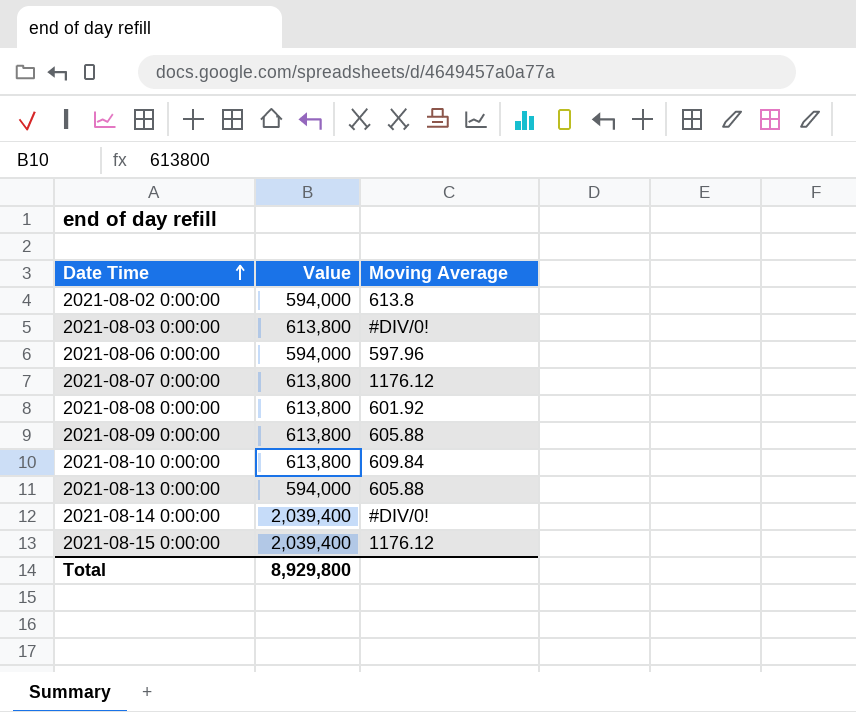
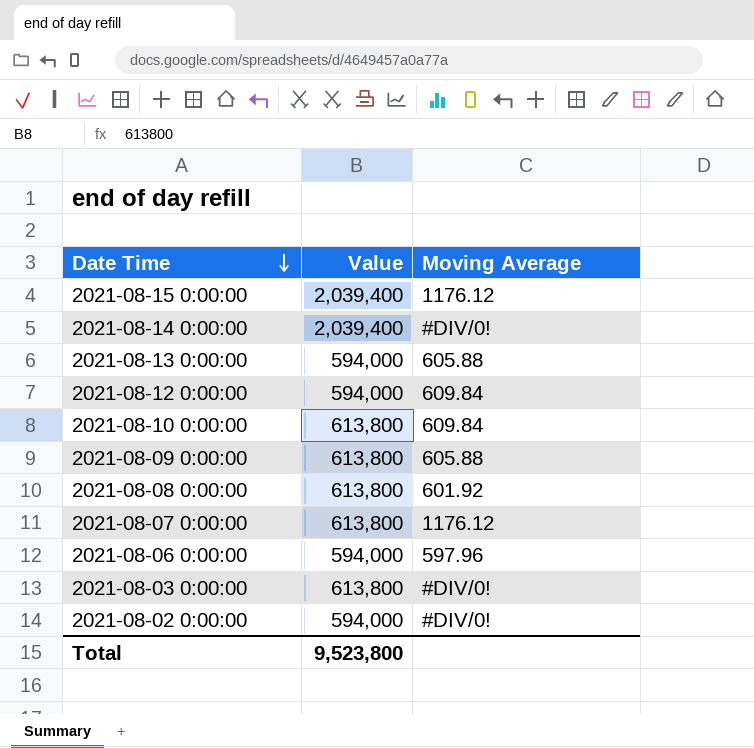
row order: Date Time ascending -> Date Time descending
row 2021-08-12 0:00:00: none -> 594,000 | 609.84
2021-08-02 0:00:00 | Moving Average: 613.8 -> #DIV/0!
Total | Value: 8,929,800 -> 9,523,800

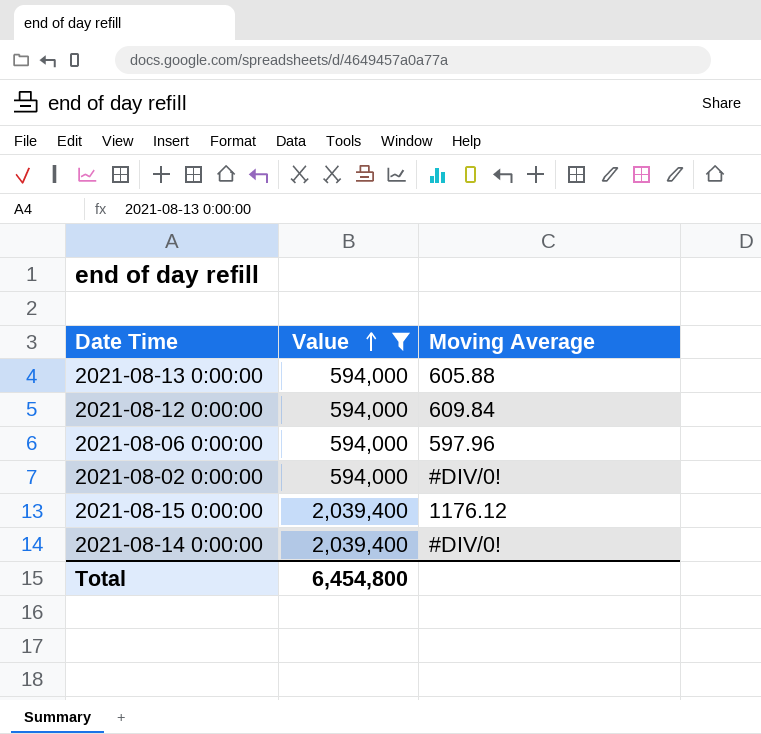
filter: none -> Value != 613,800
row order: Date Time descending -> Value ascending
Total | Value: 9,523,800 -> 6,454,800

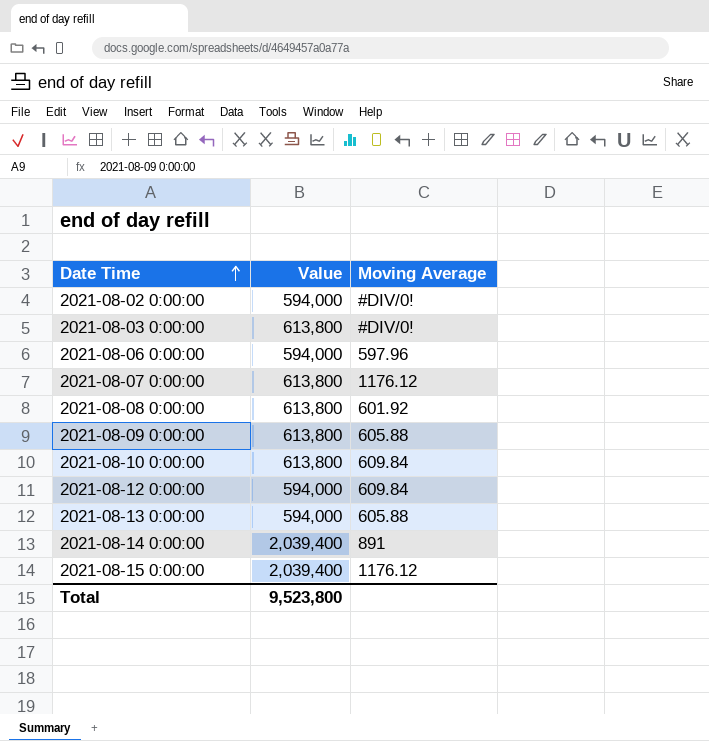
filter: Value != 613,800 -> none
row order: Value ascending -> Date Time ascending
2021-08-14 0:00:00 | Moving Average: #DIV/0! -> 891
Total | Value: 6,454,800 -> 9,523,800

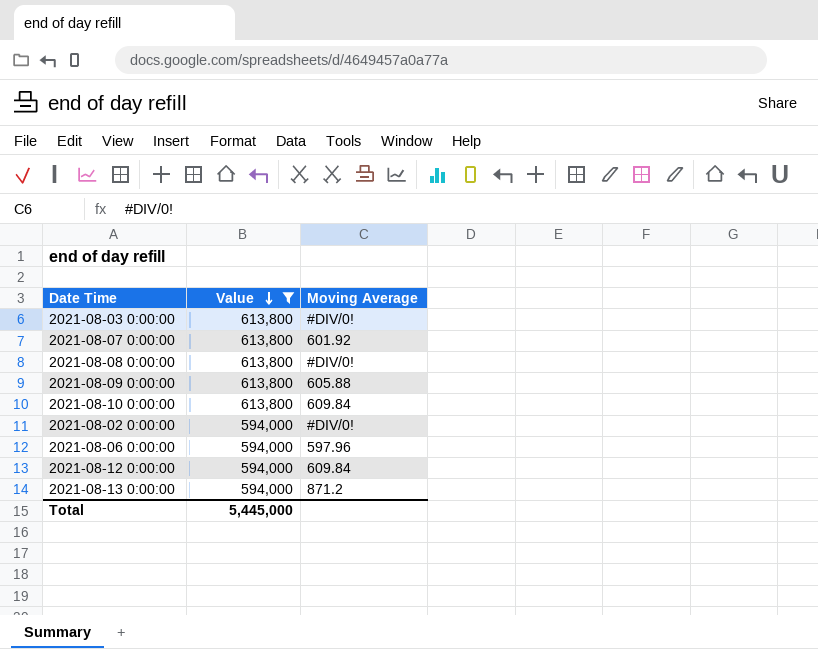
filter: none -> Value != 2,039,400
row order: Date Time ascending -> Value descending
2021-08-07 0:00:00 | Moving Average: 1176.12 -> 601.92
2021-08-08 0:00:00 | Moving Average: 601.92 -> #DIV/0!
2021-08-13 0:00:00 | Moving Average: 605.88 -> 871.2
Total | Value: 9,523,800 -> 5,445,000

